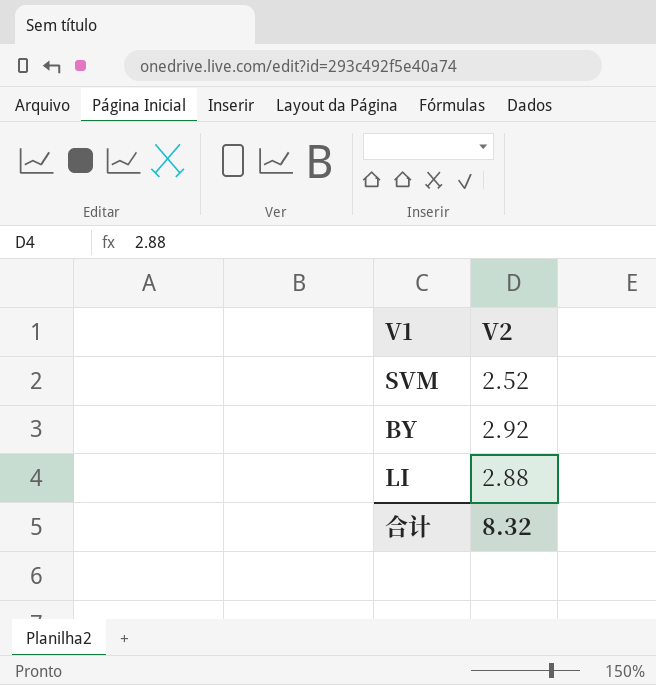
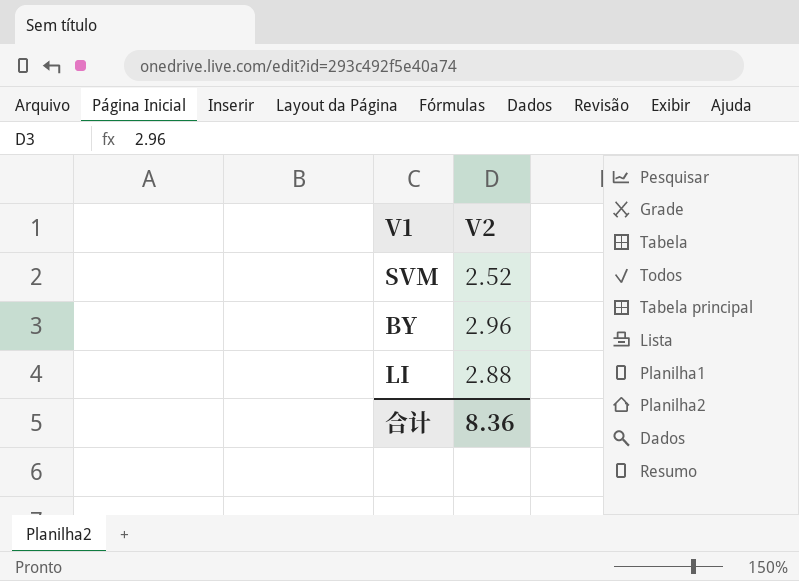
BY | V2: 2.92 -> 2.96
合计 | V2: 8.32 -> 8.36

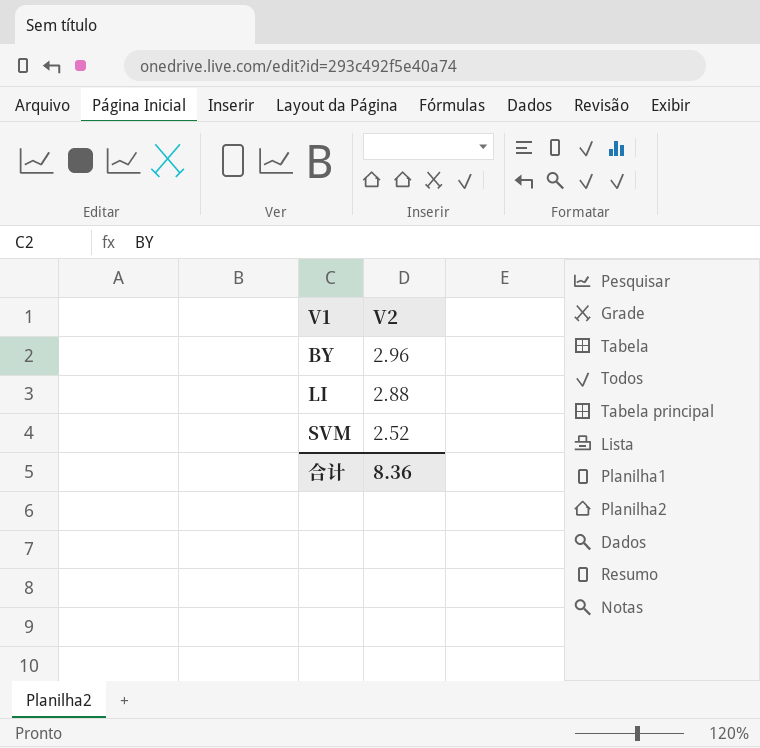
row order: none -> V1 ascending

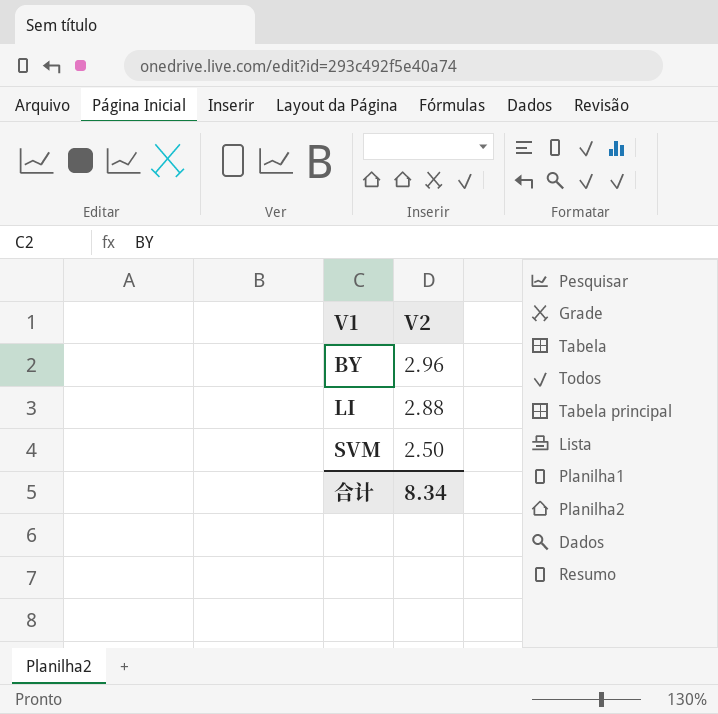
SVM | V2: 2.52 -> 2.50
合计 | V2: 8.36 -> 8.34

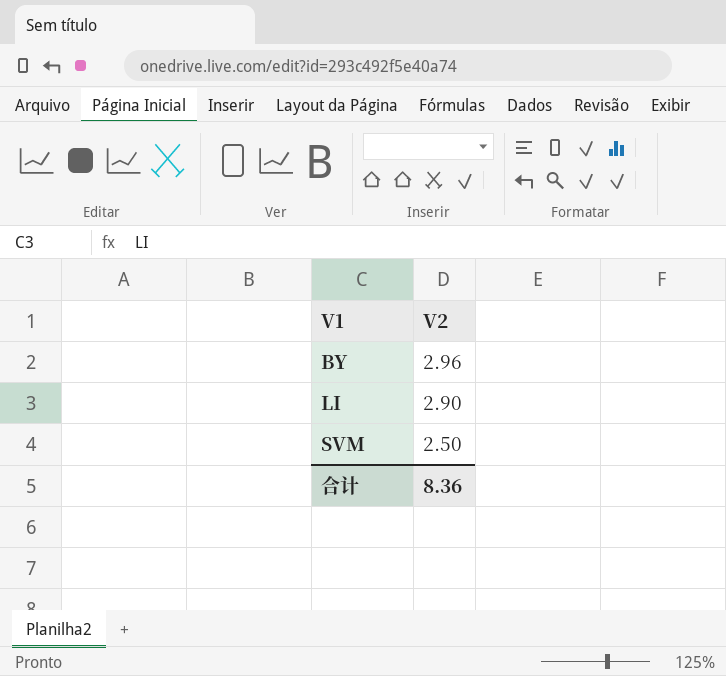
LI | V2: 2.88 -> 2.90
合计 | V2: 8.34 -> 8.36

